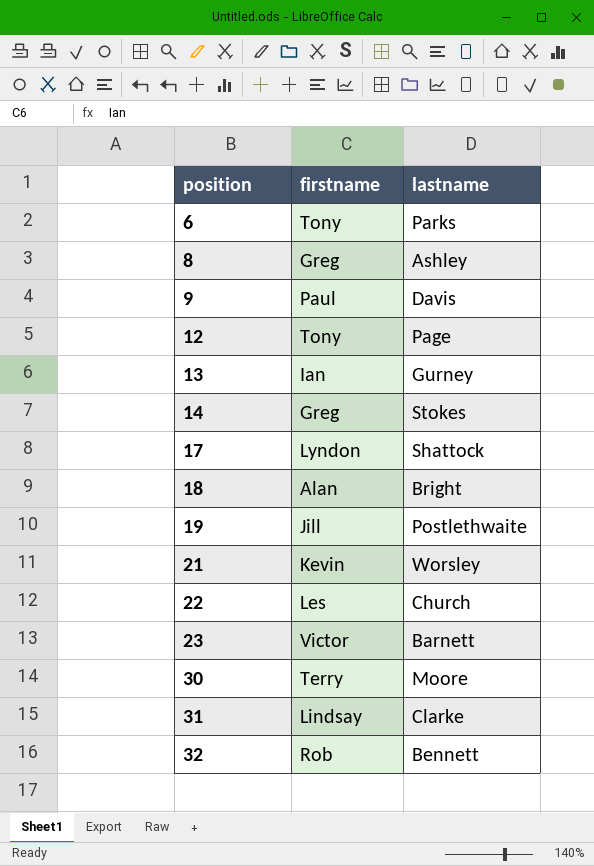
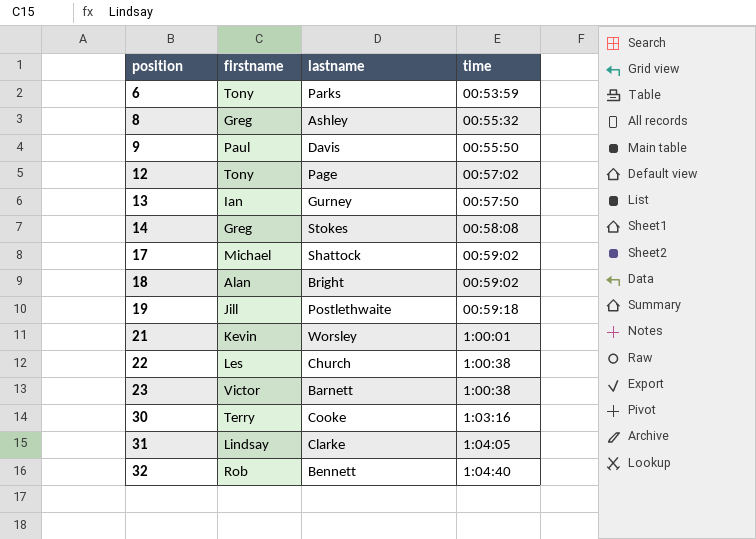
column time | position: none -> 4
17 | firstname: Lyndon -> Michael
30 | lastname: Moore -> Cooke

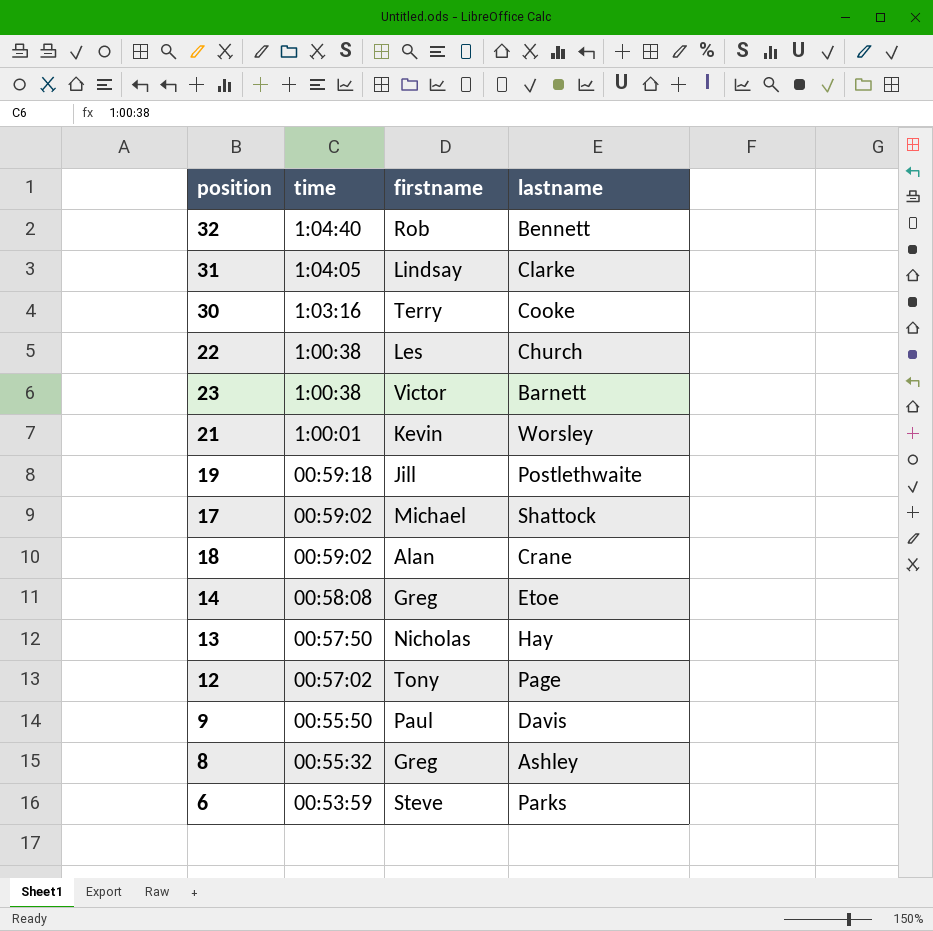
row order: position ascending -> time descending
column time | position: 4 -> 2
18 | lastname: Bright -> Crane
14 | lastname: Stokes -> Etoe
13 | firstname: Ian -> Nicholas
13 | lastname: Gurney -> Hay
6 | firstname: Tony -> Steve

